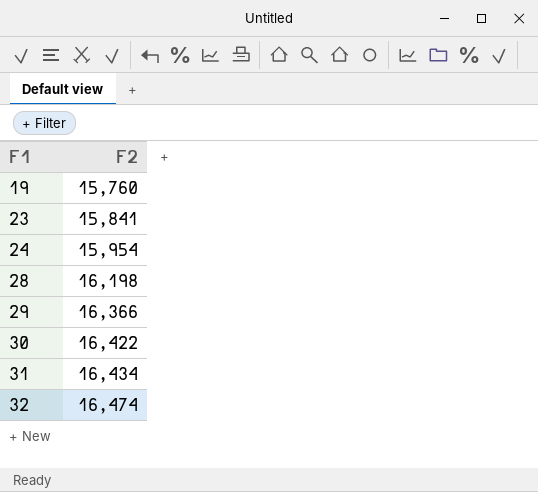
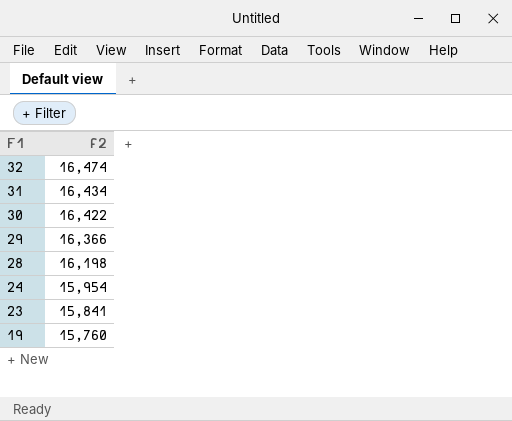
row order: F1 ascending -> F1 descending
column name: F2 -> f2

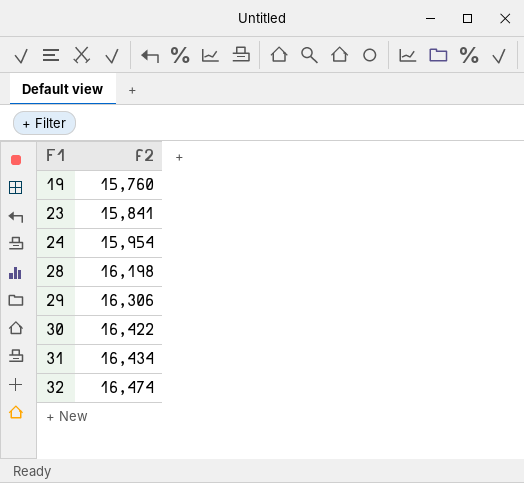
row order: F1 descending -> F1 ascending
29 | f2: 16,366 -> 16,306

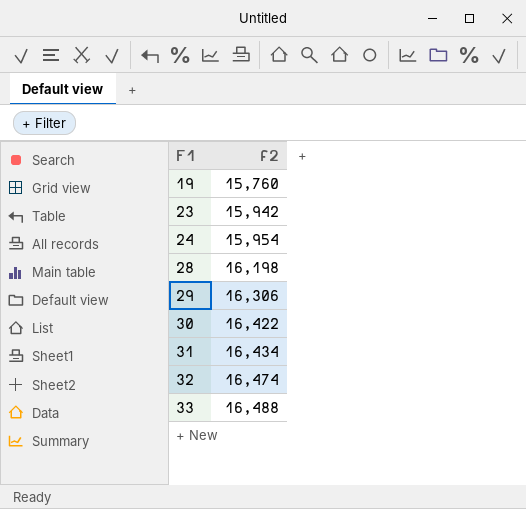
23 | f2: 15,841 -> 15,942
row 33: none -> 16,488

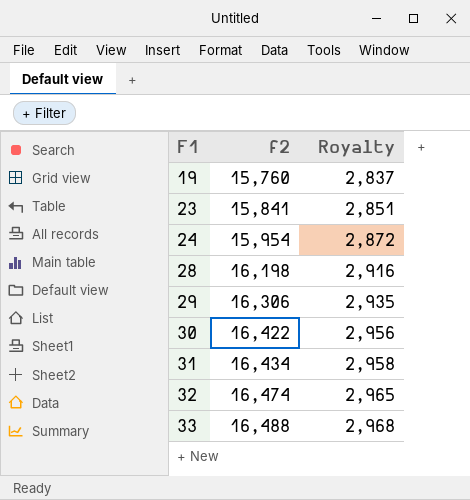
column Royalty | formula: none -> [f2] * 0.18
23 | f2: 15,942 -> 15,841

